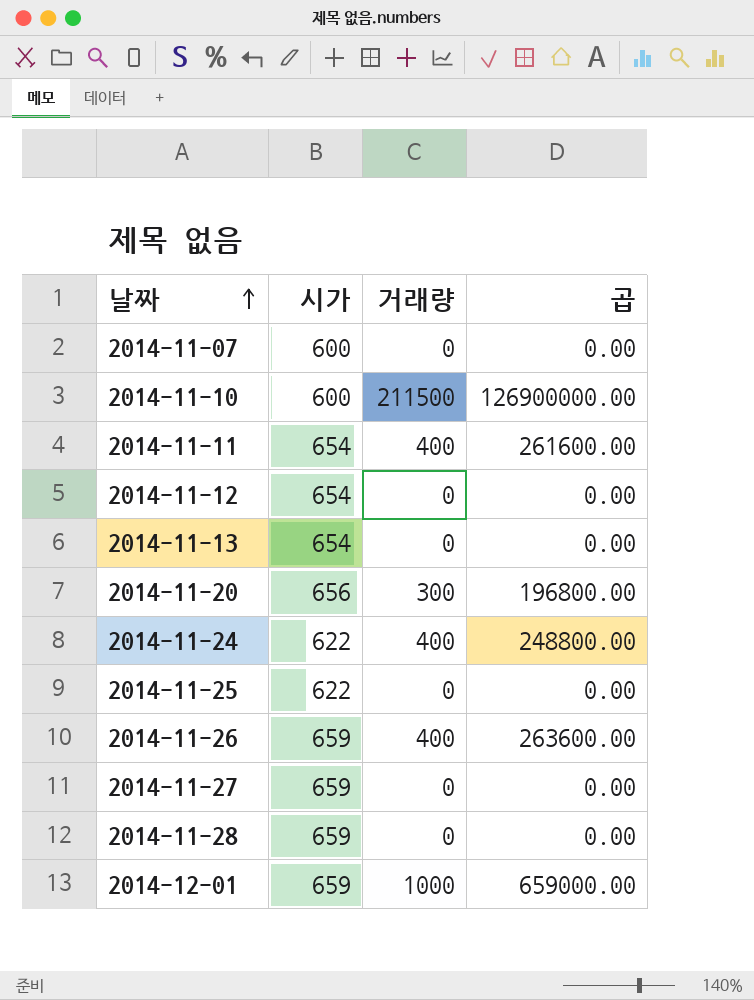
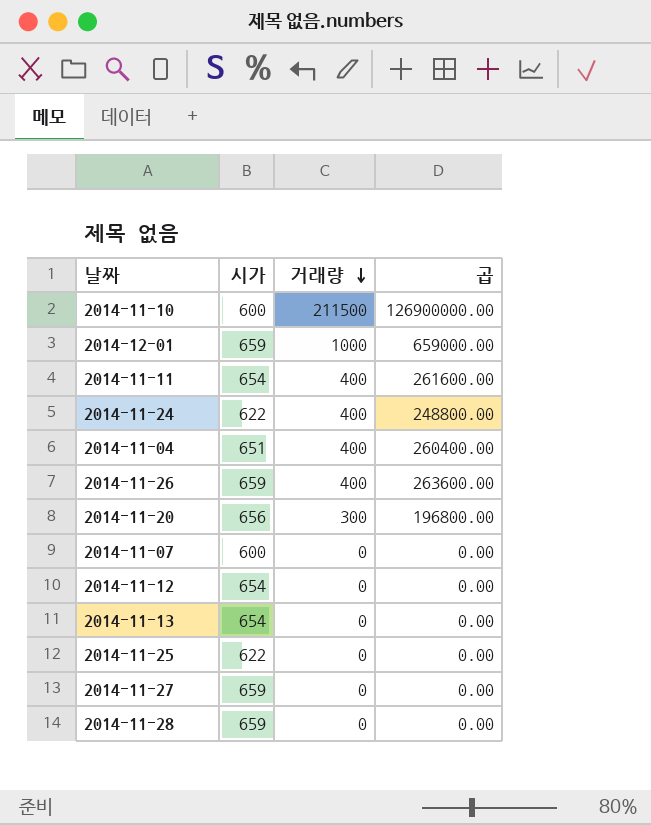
row order: 날짜 ascending -> 거래량 descending
row 2014-11-04: none -> 651 | 400 | 260400.00

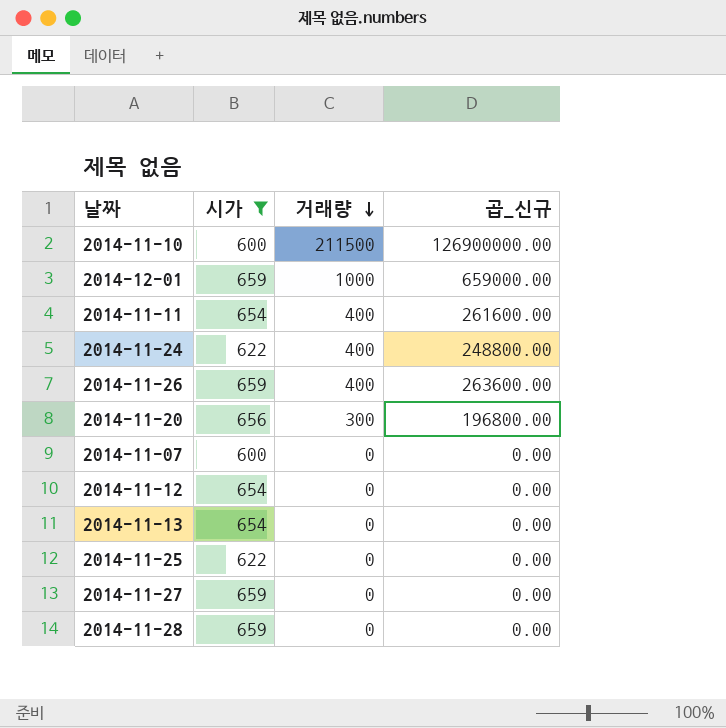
filter: none -> 시가 != 651
column name: 곱 -> 곱_신규

